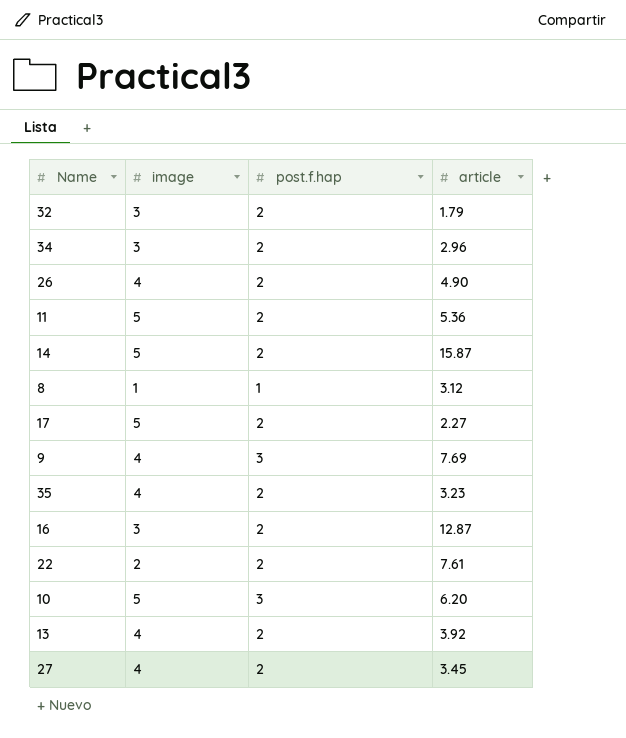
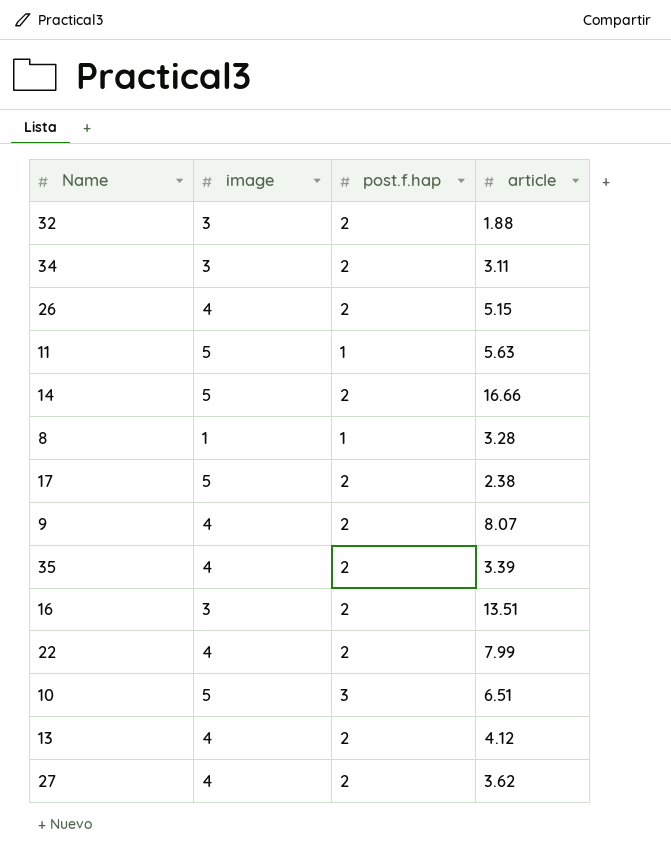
32 | article: 1.79 -> 1.88
34 | article: 2.96 -> 3.11
26 | article: 4.90 -> 5.15
11 | post.f.hap: 2 -> 1
11 | article: 5.36 -> 5.63
14 | article: 15.87 -> 16.66
8 | article: 3.12 -> 3.28
17 | article: 2.27 -> 2.38
9 | post.f.hap: 3 -> 2
9 | article: 7.69 -> 8.07
35 | article: 3.23 -> 3.39
16 | article: 12.87 -> 13.51
22 | image: 2 -> 4
22 | article: 7.61 -> 7.99
10 | article: 6.20 -> 6.51
13 | article: 3.92 -> 4.12
27 | article: 3.45 -> 3.62

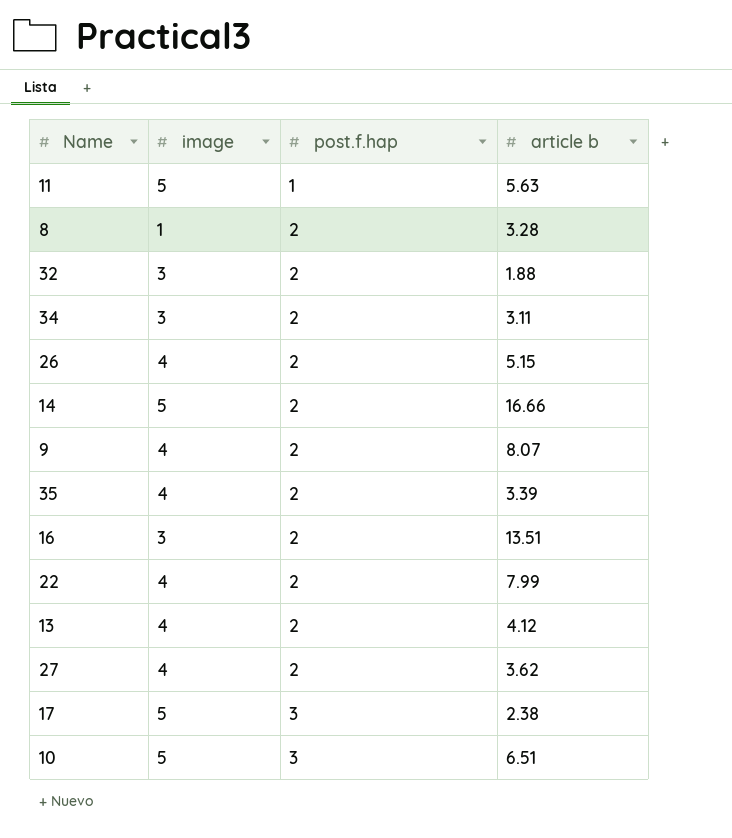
row order: none -> post.f.hap ascending
column name: article -> article b
8 | post.f.hap: 1 -> 2
17 | post.f.hap: 2 -> 3

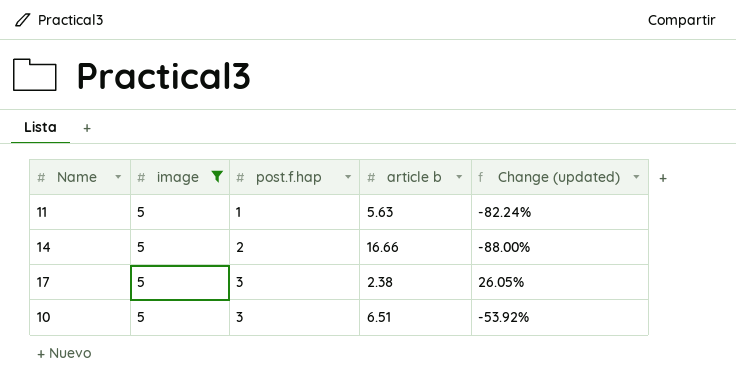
filter: none -> image = 5
column Change (updated) | formula: none -> ([post.f.hap] - [article b]) / [article b]

